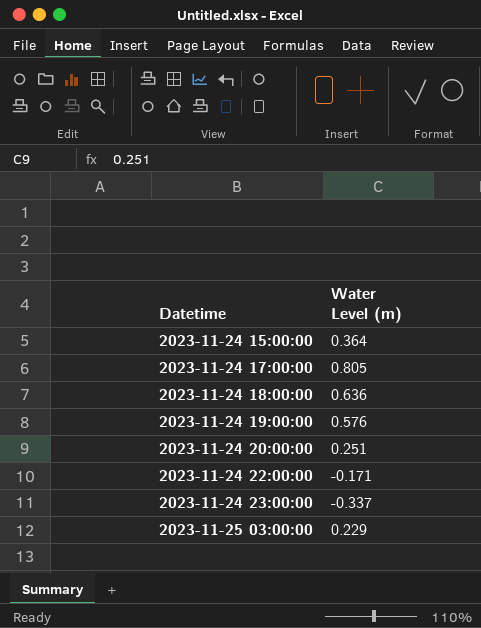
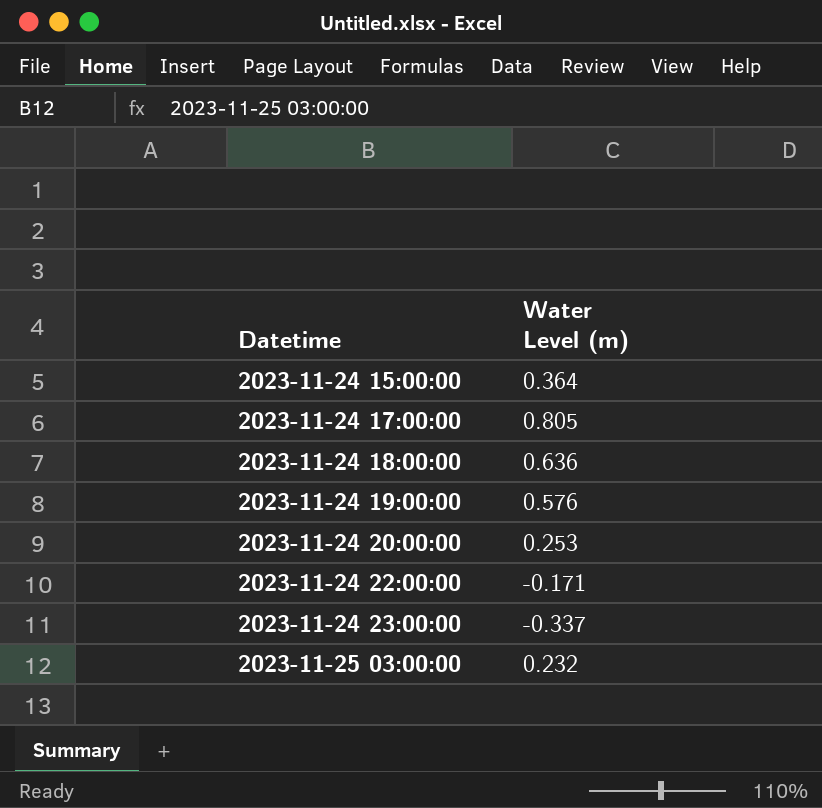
2023-11-24 20:00:00 | Water Level (m): 0.251 -> 0.253
2023-11-25 03:00:00 | Water Level (m): 0.229 -> 0.232

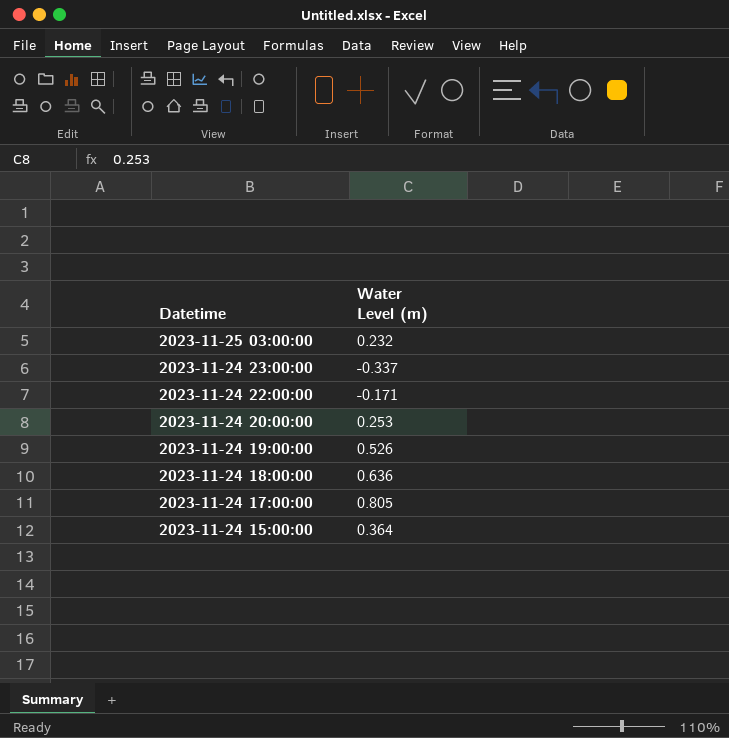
row order: Datetime ascending -> Datetime descending
2023-11-24 19:00:00 | Water Level (m): 0.576 -> 0.526

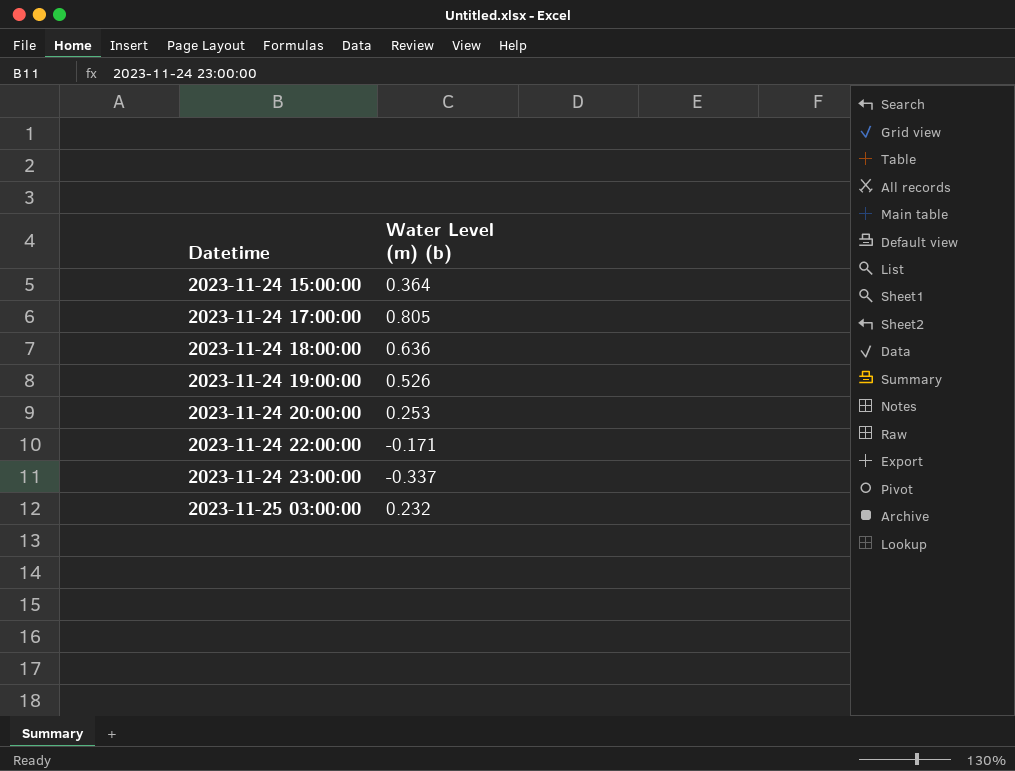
row order: Datetime descending -> Datetime ascending
column name: Water Level (m) -> Water Level (m) (b)

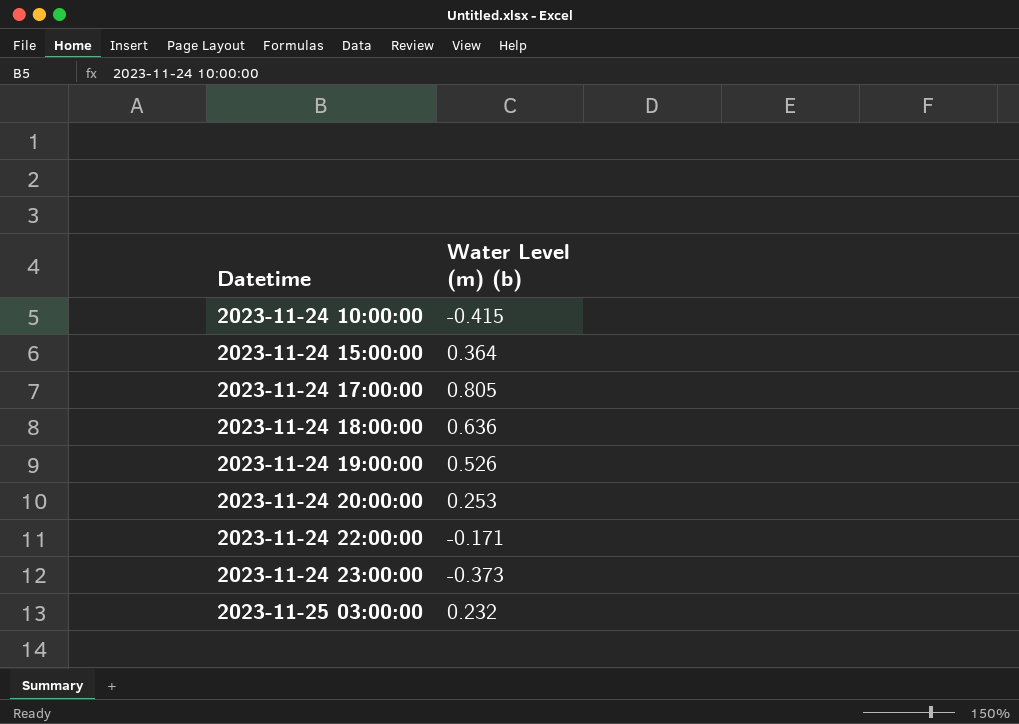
row 2023-11-24 10:00:00: none -> -0.415
2023-11-24 23:00:00 | Water Level (m) (b): -0.337 -> -0.373

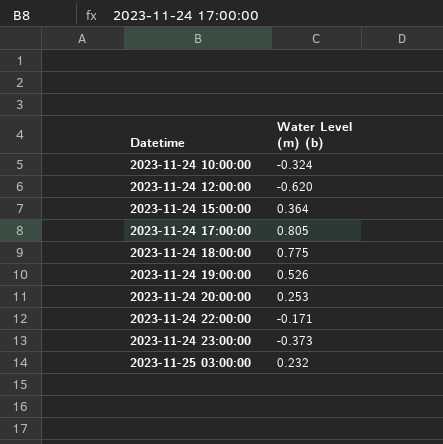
2023-11-24 10:00:00 | Water Level (m) (b): -0.415 -> -0.324
row 2023-11-24 12:00:00: none -> -0.620
2023-11-24 18:00:00 | Water Level (m) (b): 0.636 -> 0.775

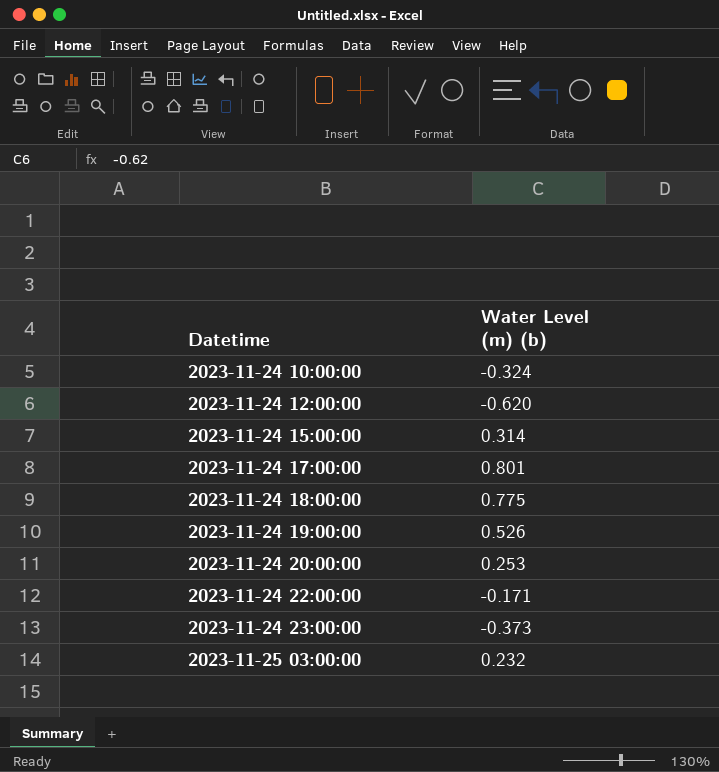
2023-11-24 15:00:00 | Water Level (m) (b): 0.364 -> 0.314
2023-11-24 17:00:00 | Water Level (m) (b): 0.805 -> 0.801

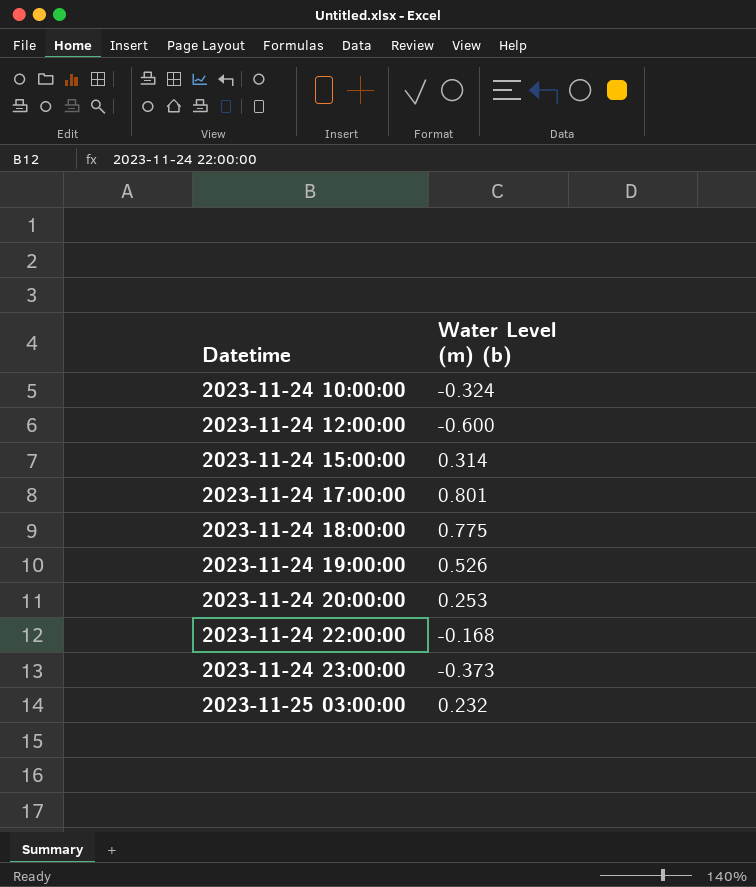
2023-11-24 12:00:00 | Water Level (m) (b): -0.620 -> -0.600
2023-11-24 22:00:00 | Water Level (m) (b): -0.171 -> -0.168

